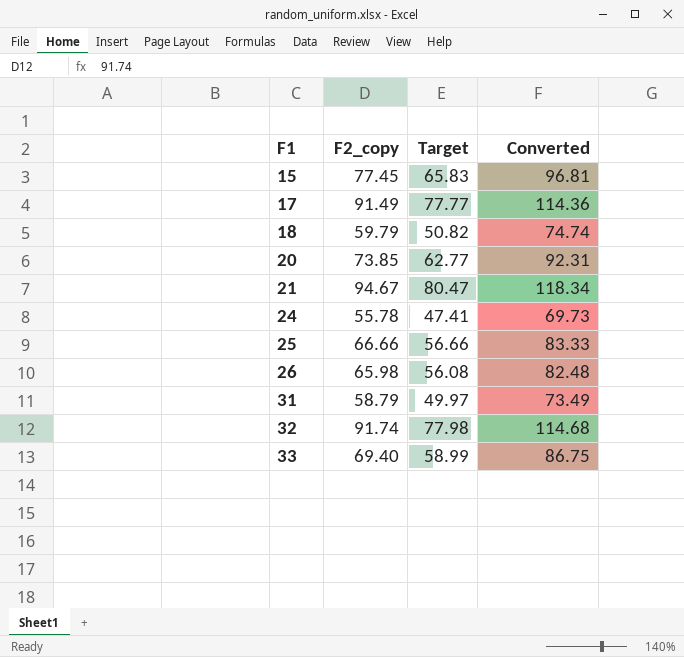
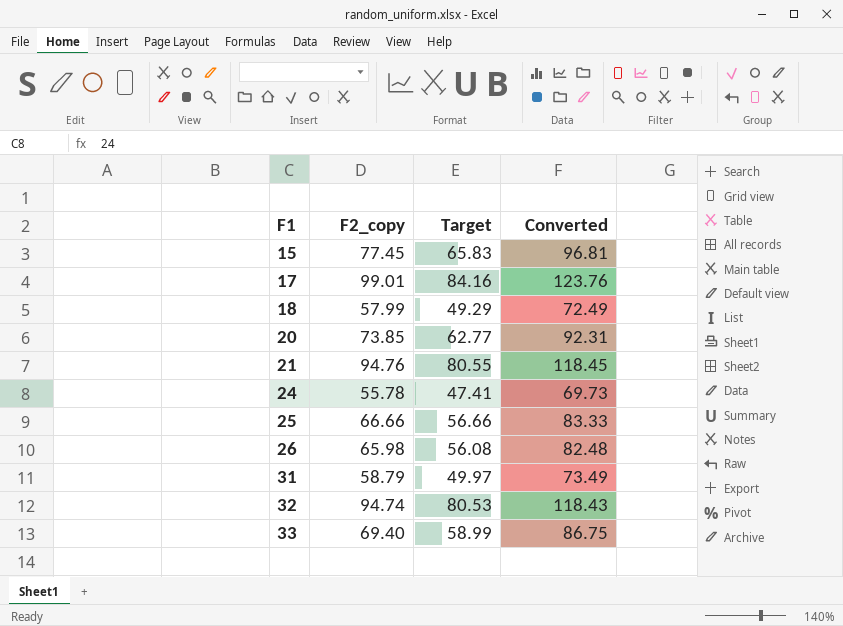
17 | F2_copy: 91.49 -> 99.01
17 | Target: 77.77 -> 84.16
17 | Converted: 114.36 -> 123.76
18 | F2_copy: 59.79 -> 57.99
18 | Target: 50.82 -> 49.29
18 | Converted: 74.74 -> 72.49
21 | F2_copy: 94.67 -> 94.76
21 | Target: 80.47 -> 80.55
21 | Converted: 118.34 -> 118.45
32 | F2_copy: 91.74 -> 94.74
32 | Target: 77.98 -> 80.53
32 | Converted: 114.68 -> 118.43

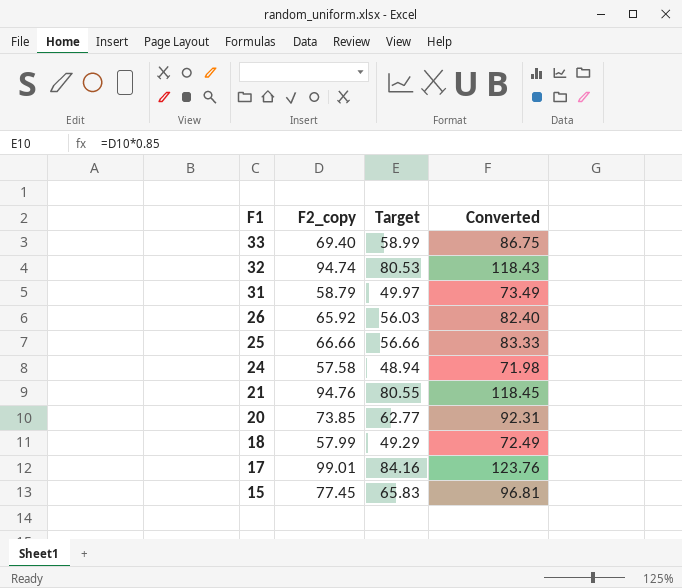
row order: F1 ascending -> F1 descending
26 | F2_copy: 65.98 -> 65.92
26 | Target: 56.08 -> 56.03
26 | Converted: 82.48 -> 82.40
24 | F2_copy: 55.78 -> 57.58
24 | Target: 47.41 -> 48.94
24 | Converted: 69.73 -> 71.98

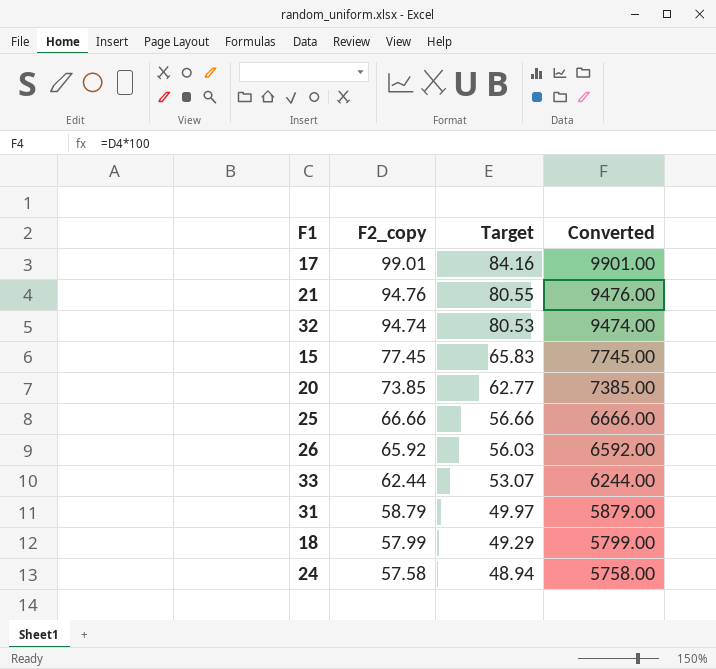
row order: F1 descending -> F2_copy descending
column Converted | formula: [F2_copy] * 1.25 -> [F2_copy] * 100
33 | F2_copy: 69.40 -> 62.44
33 | Target: 58.99 -> 53.07

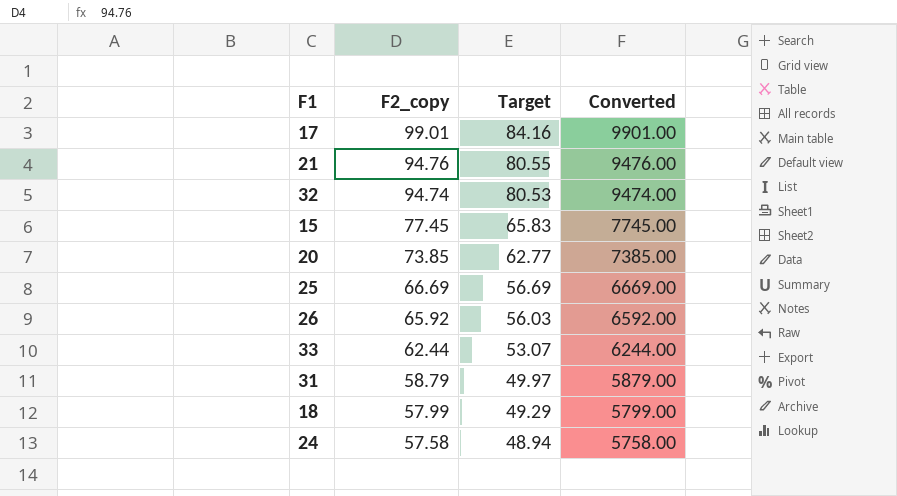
25 | F2_copy: 66.66 -> 66.69
25 | Target: 56.66 -> 56.69
25 | Converted: 6666.00 -> 6669.00

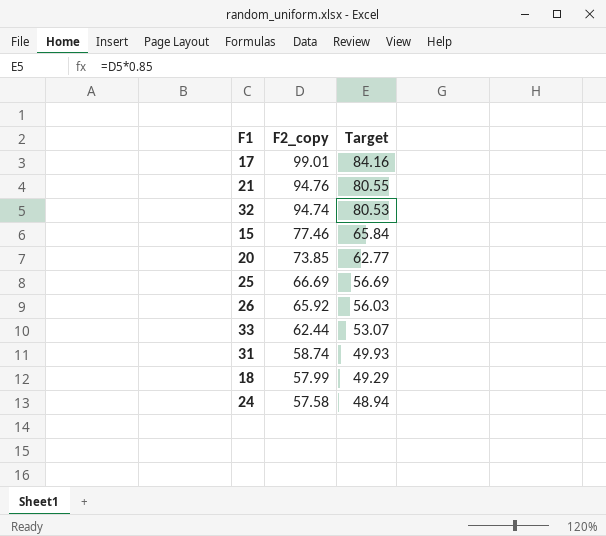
column Converted | formula: [F2_copy] * 100 -> none
15 | F2_copy: 77.45 -> 77.46
15 | Target: 65.83 -> 65.84
31 | F2_copy: 58.79 -> 58.74
31 | Target: 49.97 -> 49.93

